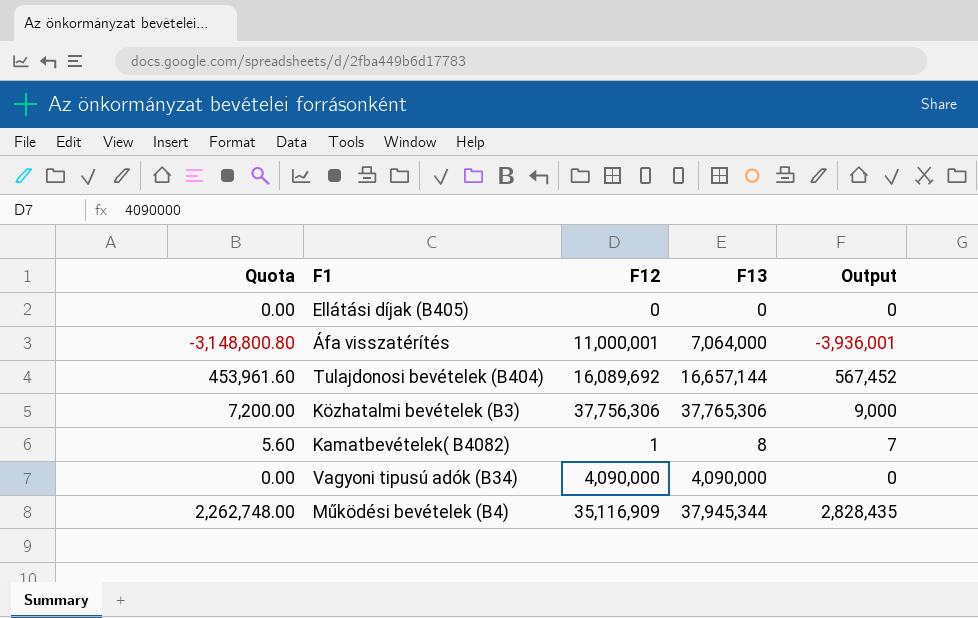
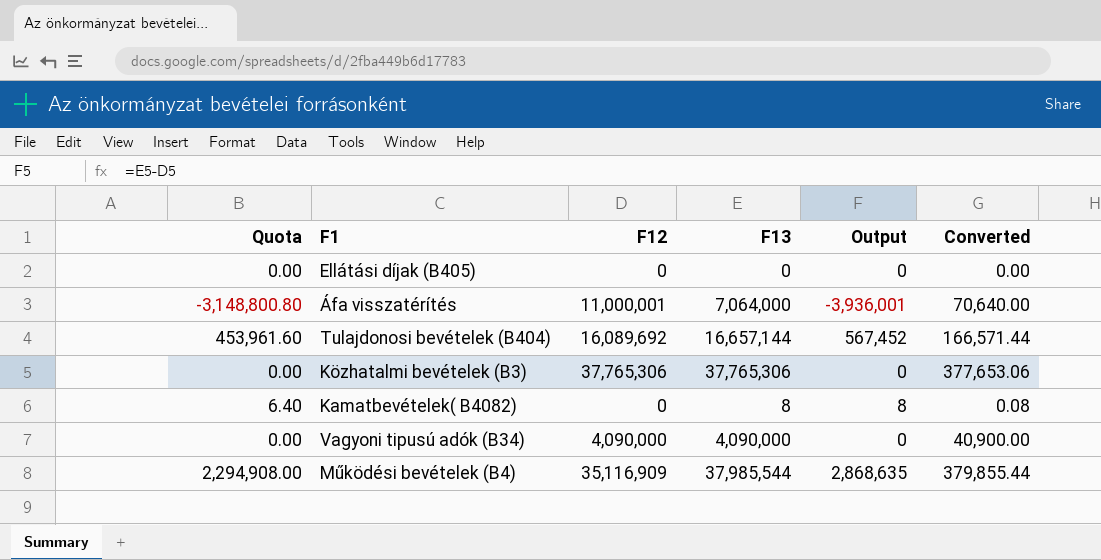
column Converted | formula: none -> [F13] * 0.01
Közhatalmi bevételek (B3) | Quota: 7,200.00 -> 0.00
Közhatalmi bevételek (B3) | F12: 37,756,306 -> 37,765,306
Közhatalmi bevételek (B3) | Output: 9,000 -> 0
Kamatbevételek( B4082) | Quota: 5.60 -> 6.40
Kamatbevételek( B4082) | F12: 1 -> 0
Kamatbevételek( B4082) | Output: 7 -> 8
Működési bevételek (B4) | Quota: 2,262,748.00 -> 2,294,908.00
Működési bevételek (B4) | F13: 37,945,344 -> 37,985,544
Működési bevételek (B4) | Output: 2,828,435 -> 2,868,635

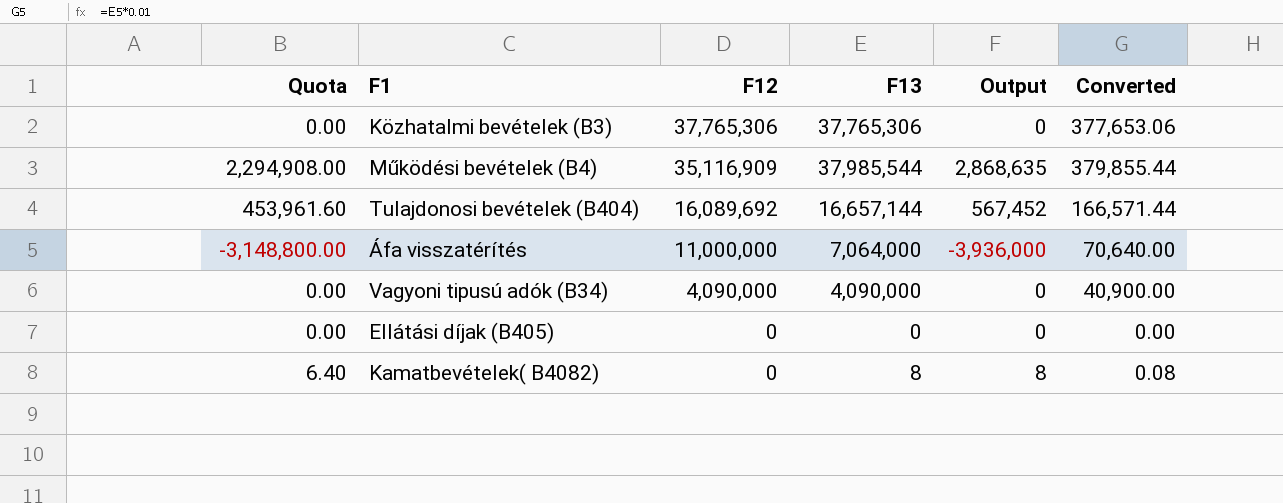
row order: none -> F12 descending
Áfa visszatérítés | Quota: -3,148,800.80 -> -3,148,800.00
Áfa visszatérítés | F12: 11,000,001 -> 11,000,000
Áfa visszatérítés | Output: -3,936,001 -> -3,936,000

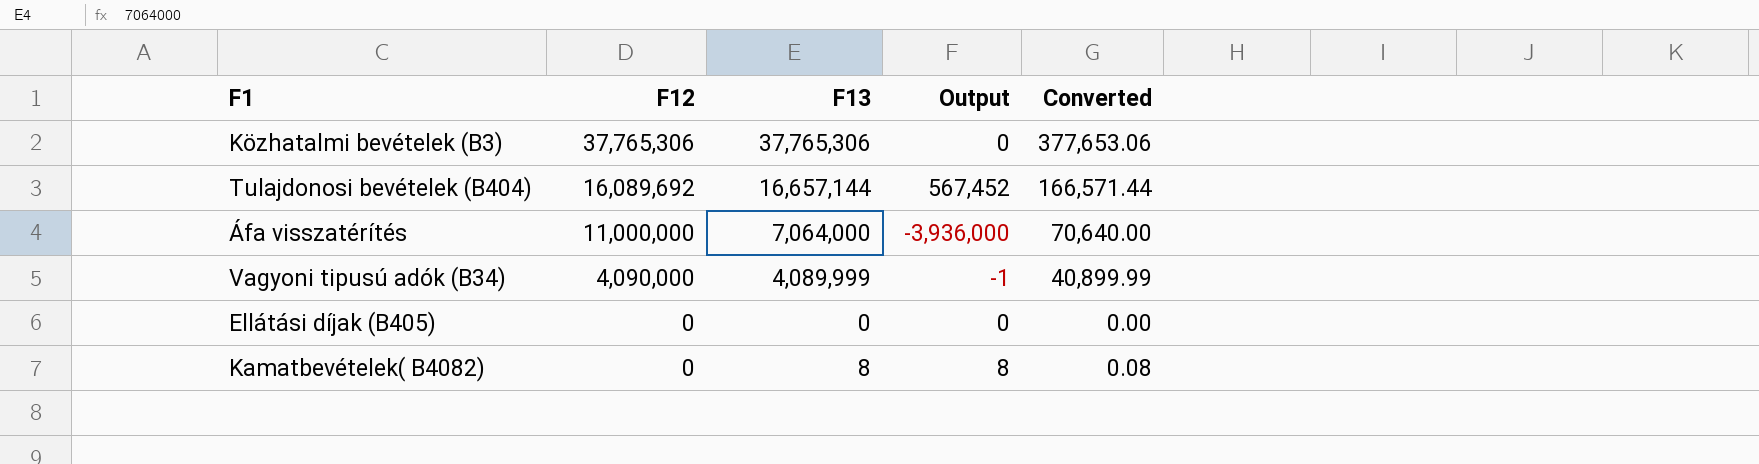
column Quota | formula: [Output] * 0.8 -> none
row Működési bevételek (B4): 2,294,908.00 | 35,116,909 | 37,985,544 | 2,868,635 | 379,855.44 -> none
Vagyoni tipusú adók (B34) | F13: 4,090,000 -> 4,089,999
Vagyoni tipusú adók (B34) | Output: 0 -> -1
Vagyoni tipusú adók (B34) | Converted: 40,900.00 -> 40,899.99

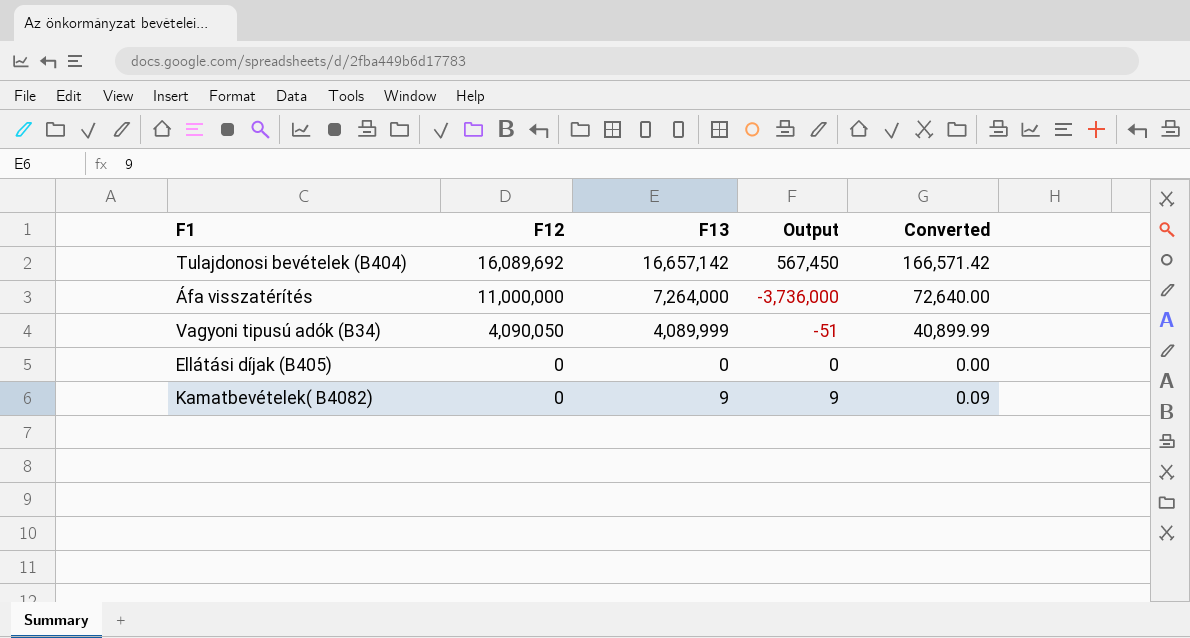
row Közhatalmi bevételek (B3): 37,765,306 | 37,765,306 | 0 | 377,653.06 -> none
Tulajdonosi bevételek (B404) | F13: 16,657,144 -> 16,657,142
Tulajdonosi bevételek (B404) | Output: 567,452 -> 567,450
Tulajdonosi bevételek (B404) | Converted: 166,571.44 -> 166,571.42
Áfa visszatérítés | F13: 7,064,000 -> 7,264,000
Áfa visszatérítés | Output: -3,936,000 -> -3,736,000
Áfa visszatérítés | Converted: 70,640.00 -> 72,640.00
Vagyoni tipusú adók (B34) | F12: 4,090,000 -> 4,090,050
Vagyoni tipusú adók (B34) | Output: -1 -> -51
Kamatbevételek( B4082) | F13: 8 -> 9
Kamatbevételek( B4082) | Output: 8 -> 9
Kamatbevételek( B4082) | Converted: 0.08 -> 0.09

